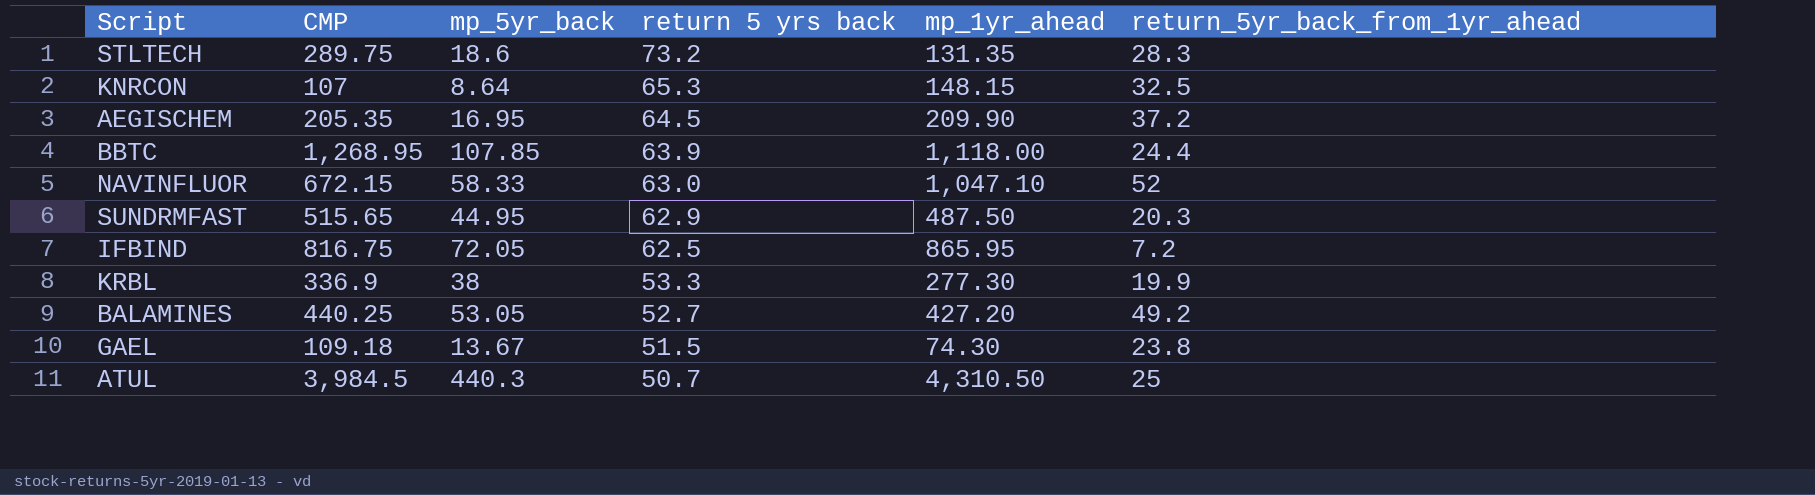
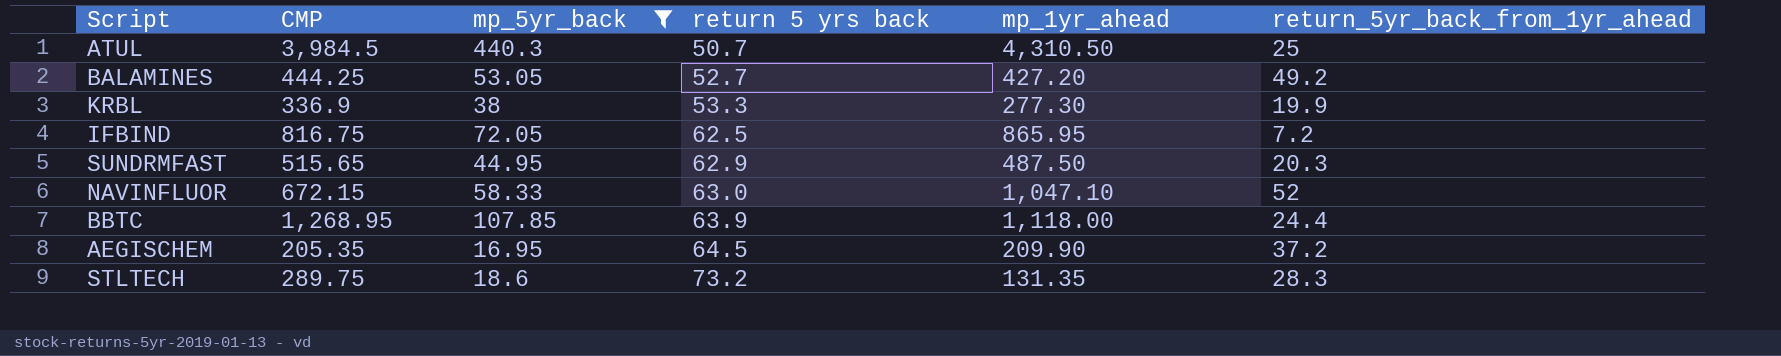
filter: none -> mp_5yr_back >= 16.95
row order: return 5 yrs back descending -> return 5 yrs back ascending
BALAMINES | CMP: 440.25 -> 444.25

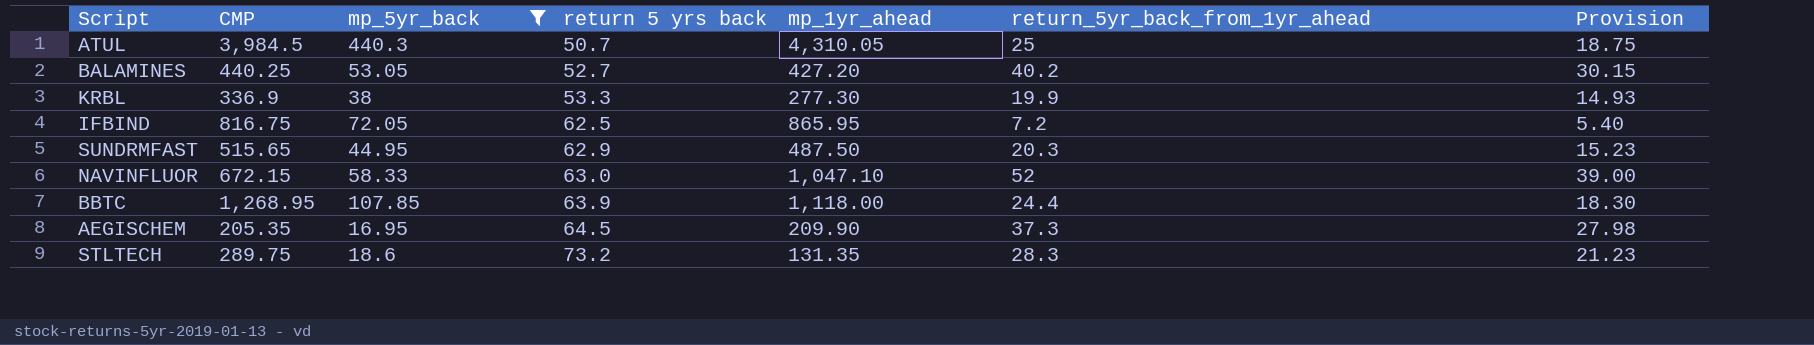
column Provision | formula: none -> [return_5yr_back_from_1yr_ahead] * 0.75
ATUL | mp_1yr_ahead: 4,310.50 -> 4,310.05
BALAMINES | CMP: 444.25 -> 440.25
BALAMINES | return_5yr_back_from_1yr_ahead: 49.2 -> 40.2
AEGISCHEM | return_5yr_back_from_1yr_ahead: 37.2 -> 37.3

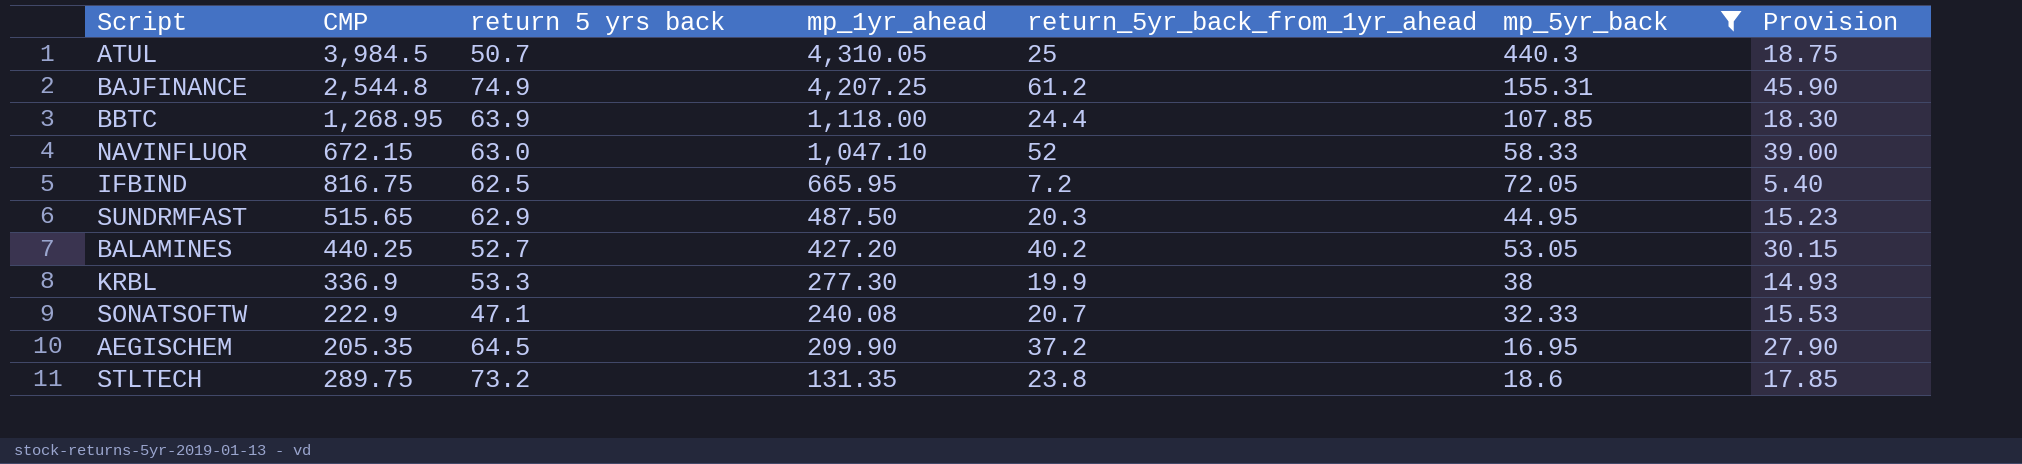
row order: return 5 yrs back ascending -> mp_1yr_ahead descending
column mp_5yr_back | position: 3 -> 6
row BAJFINANCE: none -> 2,544.8 | 74.9 | 4,207.25 | 61.2 | 155.31 | 45.90
IFBIND | mp_1yr_ahead: 865.95 -> 665.95
row SONATSOFTW: none -> 222.9 | 47.1 | 240.08 | 20.7 | 32.33 | 15.53
AEGISCHEM | return_5yr_back_from_1yr_ahead: 37.3 -> 37.2
AEGISCHEM | Provision: 27.98 -> 27.90
STLTECH | return_5yr_back_from_1yr_ahead: 28.3 -> 23.8
STLTECH | Provision: 21.23 -> 17.85

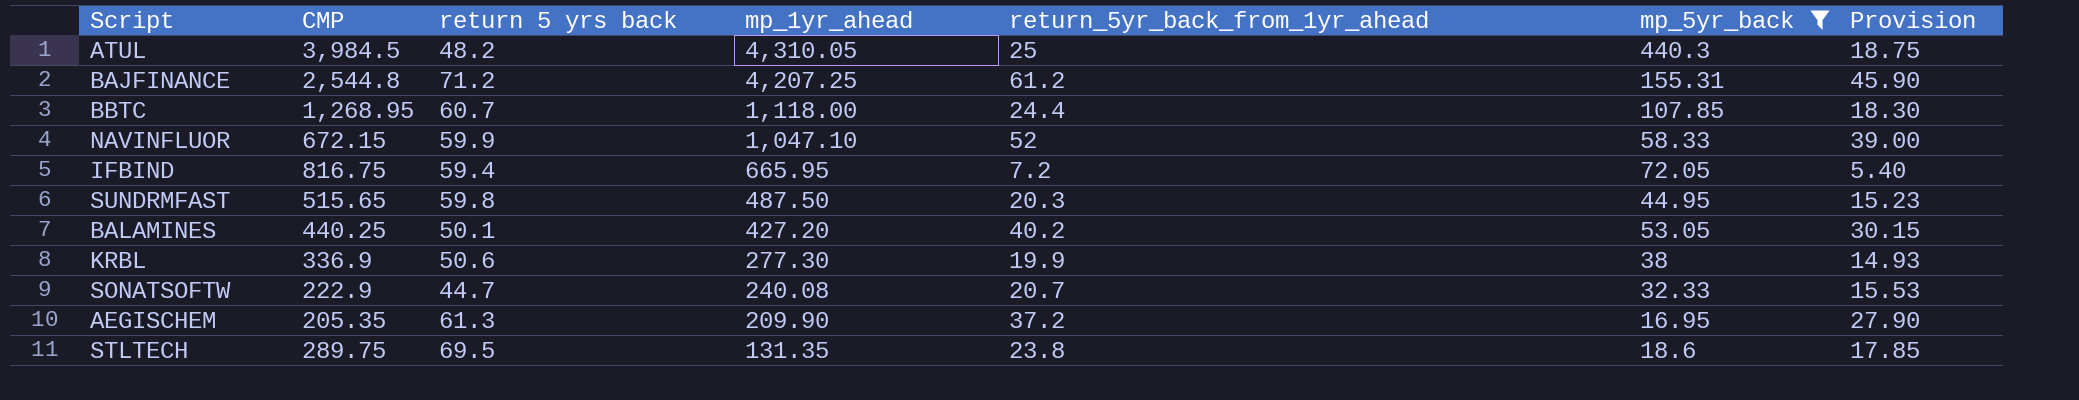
ATUL | return 5 yrs back: 50.7 -> 48.2
BAJFINANCE | return 5 yrs back: 74.9 -> 71.2
BBTC | return 5 yrs back: 63.9 -> 60.7
NAVINFLUOR | return 5 yrs back: 63.0 -> 59.9
IFBIND | return 5 yrs back: 62.5 -> 59.4
SUNDRMFAST | return 5 yrs back: 62.9 -> 59.8
BALAMINES | return 5 yrs back: 52.7 -> 50.1
KRBL | return 5 yrs back: 53.3 -> 50.6
SONATSOFTW | return 5 yrs back: 47.1 -> 44.7
AEGISCHEM | return 5 yrs back: 64.5 -> 61.3
STLTECH | return 5 yrs back: 73.2 -> 69.5

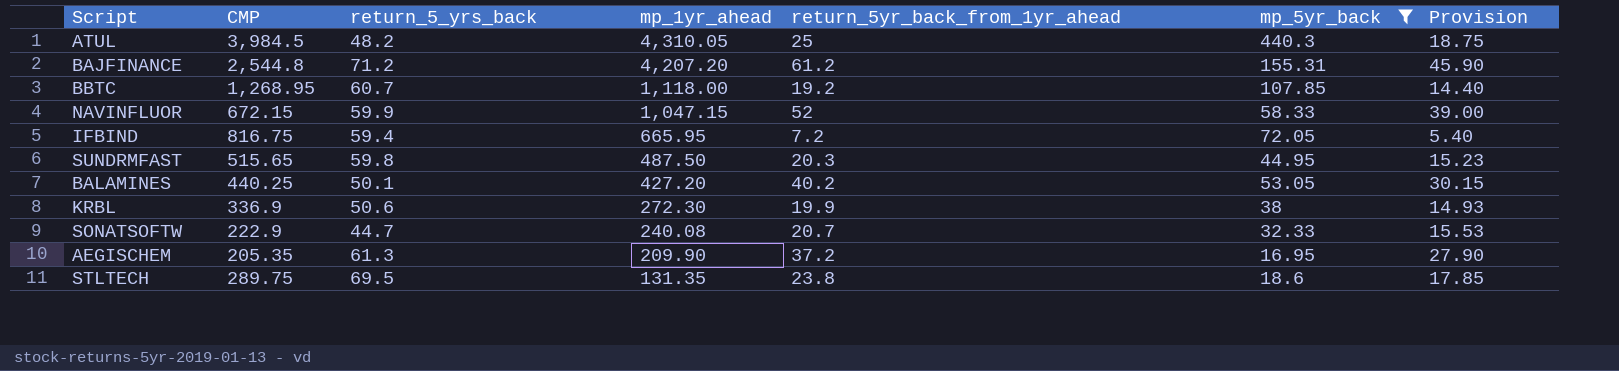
column name: return 5 yrs back -> return_5_yrs_back
BAJFINANCE | mp_1yr_ahead: 4,207.25 -> 4,207.20
BBTC | return_5yr_back_from_1yr_ahead: 24.4 -> 19.2
BBTC | Provision: 18.30 -> 14.40
NAVINFLUOR | mp_1yr_ahead: 1,047.10 -> 1,047.15
KRBL | mp_1yr_ahead: 277.30 -> 272.30

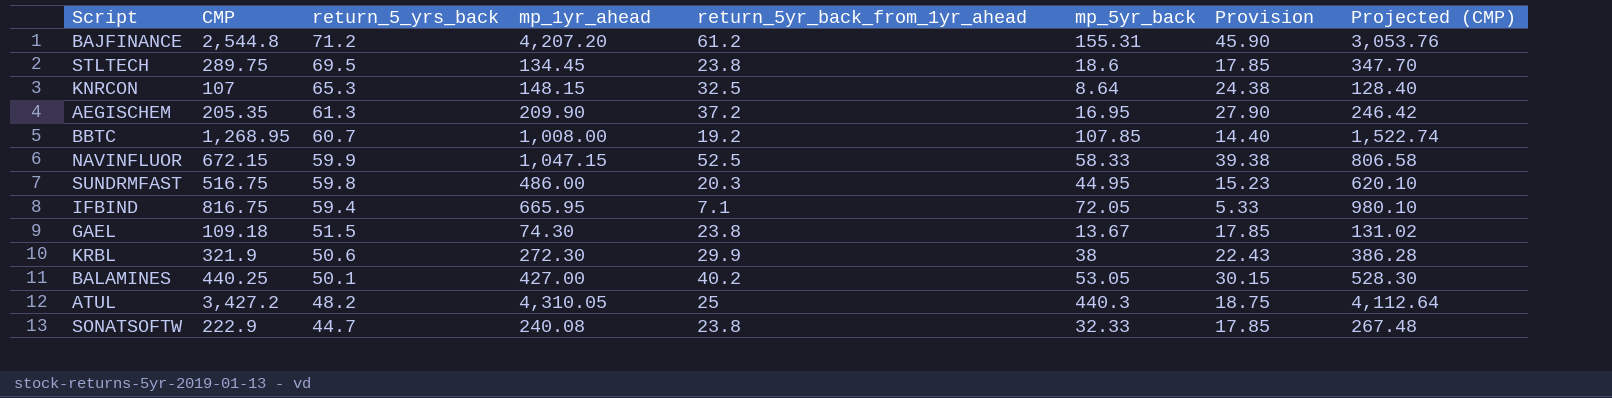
filter: mp_5yr_back >= 16.95 -> none
row order: mp_1yr_ahead descending -> return_5_yrs_back descending
column Projected (CMP) | formula: none -> [CMP] * 1.2
STLTECH | mp_1yr_ahead: 131.35 -> 134.45
BBTC | mp_1yr_ahead: 1,118.00 -> 1,008.00
NAVINFLUOR | return_5yr_back_from_1yr_ahead: 52 -> 52.5
NAVINFLUOR | Provision: 39.00 -> 39.38
SUNDRMFAST | CMP: 515.65 -> 516.75
SUNDRMFAST | mp_1yr_ahead: 487.50 -> 486.00
IFBIND | return_5yr_back_from_1yr_ahead: 7.2 -> 7.1
IFBIND | Provision: 5.40 -> 5.33
KRBL | CMP: 336.9 -> 321.9
KRBL | return_5yr_back_from_1yr_ahead: 19.9 -> 29.9
KRBL | Provision: 14.93 -> 22.43
BALAMINES | mp_1yr_ahead: 427.20 -> 427.00
ATUL | CMP: 3,984.5 -> 3,427.2
SONATSOFTW | return_5yr_back_from_1yr_ahead: 20.7 -> 23.8
SONATSOFTW | Provision: 15.53 -> 17.85

